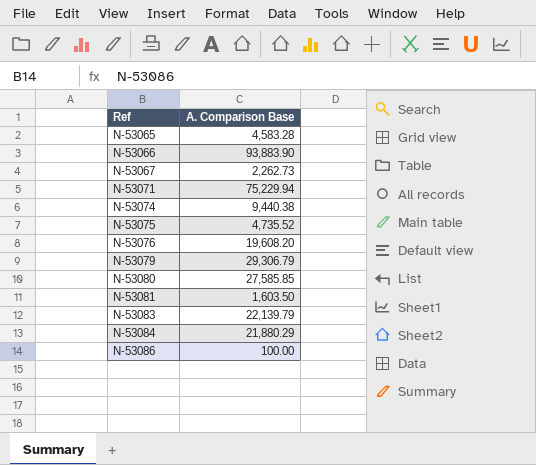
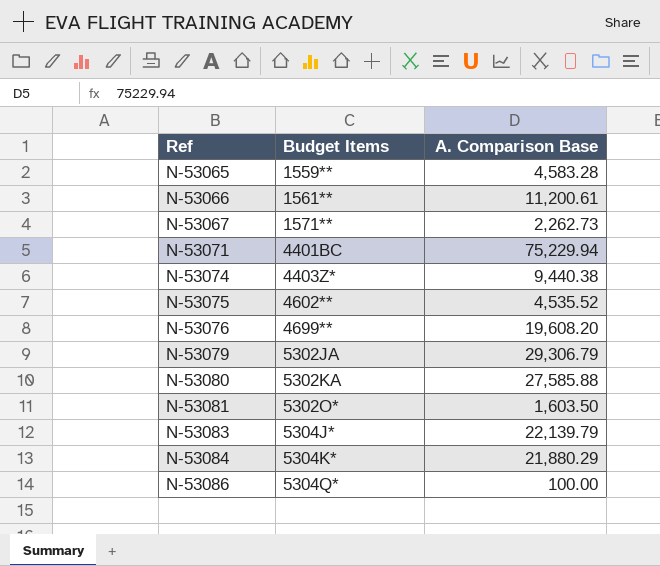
column Budget Items | position: none -> 2
N-53066 | A. Comparison Base: 93,883.90 -> 11,200.61
N-53075 | A. Comparison Base: 4,735.52 -> 4,535.52
N-53080 | A. Comparison Base: 27,585.85 -> 27,585.88

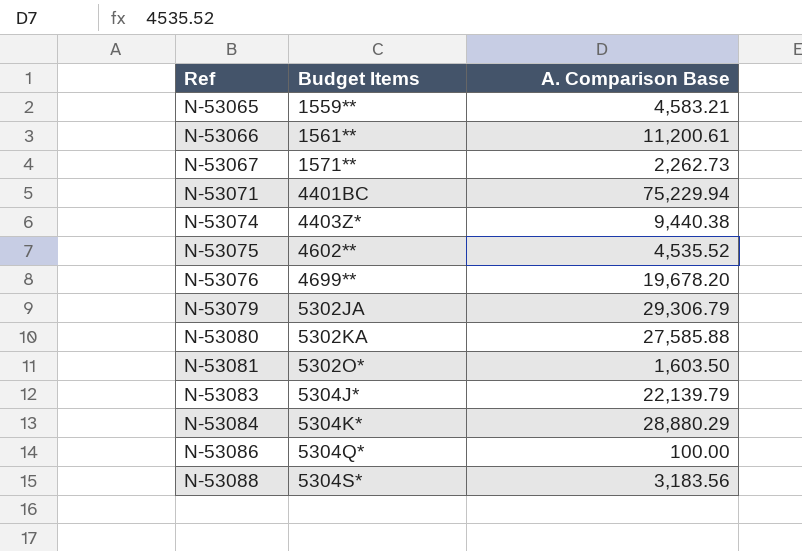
N-53065 | A. Comparison Base: 4,583.28 -> 4,583.21
N-53076 | A. Comparison Base: 19,608.20 -> 19,678.20
N-53084 | A. Comparison Base: 21,880.29 -> 28,880.29
row N-53088: none -> 5304S* | 3,183.56

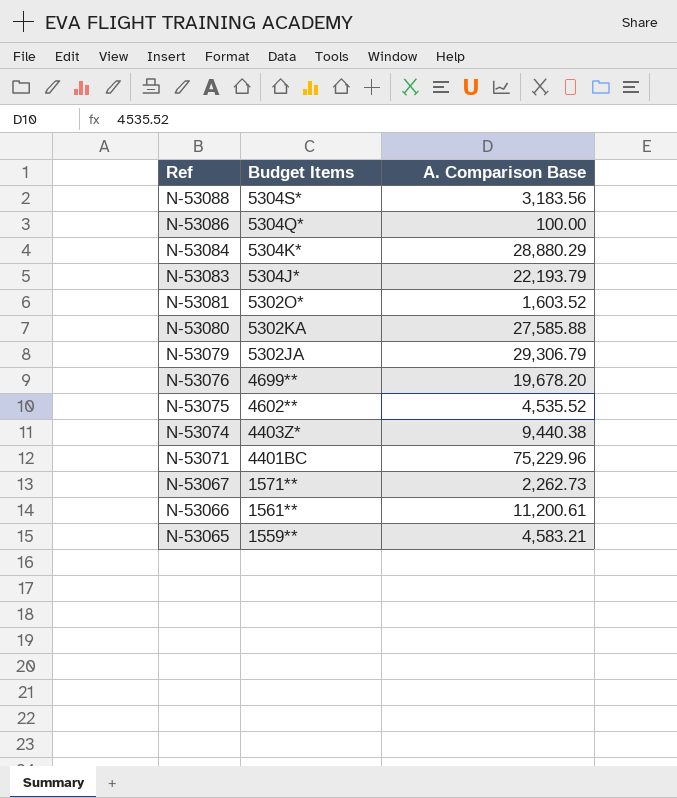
row order: Ref ascending -> Ref descending
N-53083 | A. Comparison Base: 22,139.79 -> 22,193.79
N-53081 | A. Comparison Base: 1,603.50 -> 1,603.52
N-53071 | A. Comparison Base: 75,229.94 -> 75,229.96

